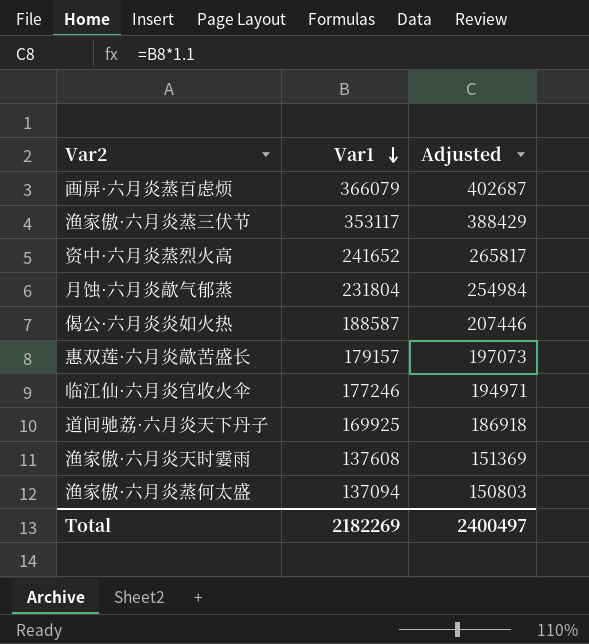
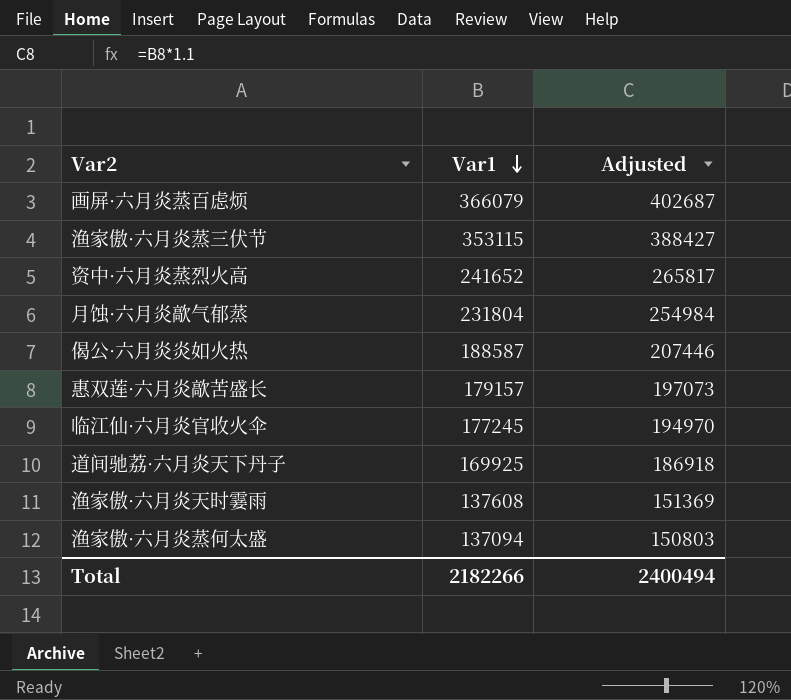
渔家傲·六月炎蒸三伏节 | Var1: 353117 -> 353115
渔家傲·六月炎蒸三伏节 | Adjusted: 388429 -> 388427
临江仙·六月炎官收火伞 | Var1: 177246 -> 177245
临江仙·六月炎官收火伞 | Adjusted: 194971 -> 194970
Total | Var1: 2182269 -> 2182266
Total | Adjusted: 2400497 -> 2400494

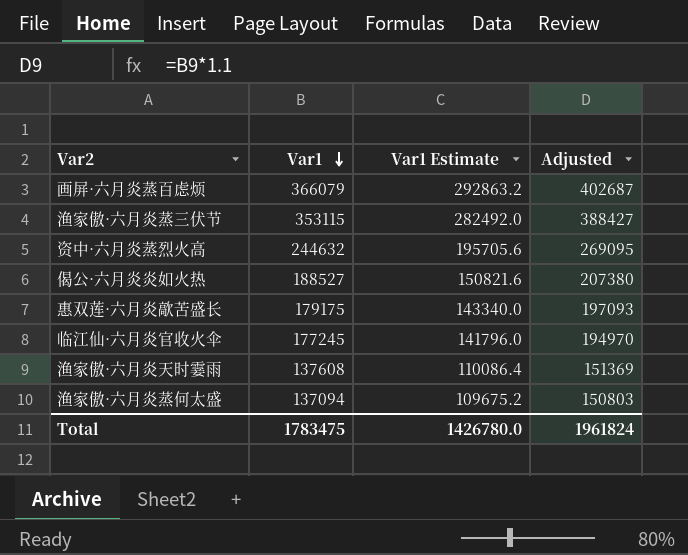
column Var1 Estimate | formula: none -> [Var1] * 0.8
row 月蚀·六月炎歊气郁蒸: 231804 | 254984 -> none
row 道间驰荔·六月炎天下丹子: 169925 | 186918 -> none
资中·六月炎蒸烈火高 | Var1: 241652 -> 244632
资中·六月炎蒸烈火高 | Adjusted: 265817 -> 269095
偈公·六月炎炎如火热 | Var1: 188587 -> 188527
偈公·六月炎炎如火热 | Adjusted: 207446 -> 207380
惠双莲·六月炎歊苦盛长 | Var1: 179157 -> 179175
惠双莲·六月炎歊苦盛长 | Adjusted: 197073 -> 197093
Total | Var1: 2182266 -> 1783475
Total | Adjusted: 2400494 -> 1961824

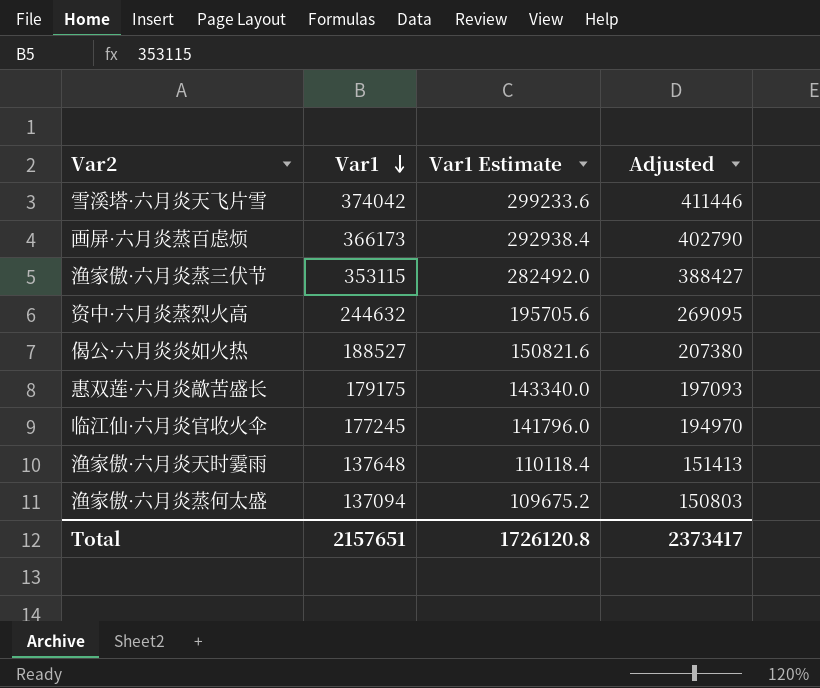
row 雪溪塔·六月炎天飞片雪: none -> 374042 | 299233.6 | 411446
画屏·六月炎蒸百虑烦 | Var1: 366079 -> 366173
画屏·六月炎蒸百虑烦 | Var1 Estimate: 292863.2 -> 292938.4
画屏·六月炎蒸百虑烦 | Adjusted: 402687 -> 402790
渔家傲·六月炎天时霎雨 | Var1: 137608 -> 137648
渔家傲·六月炎天时霎雨 | Var1 Estimate: 110086.4 -> 110118.4
渔家傲·六月炎天时霎雨 | Adjusted: 151369 -> 151413
Total | Var1: 1783475 -> 2157651
Total | Var1 Estimate: 1426780.0 -> 1726120.8
Total | Adjusted: 1961824 -> 2373417

